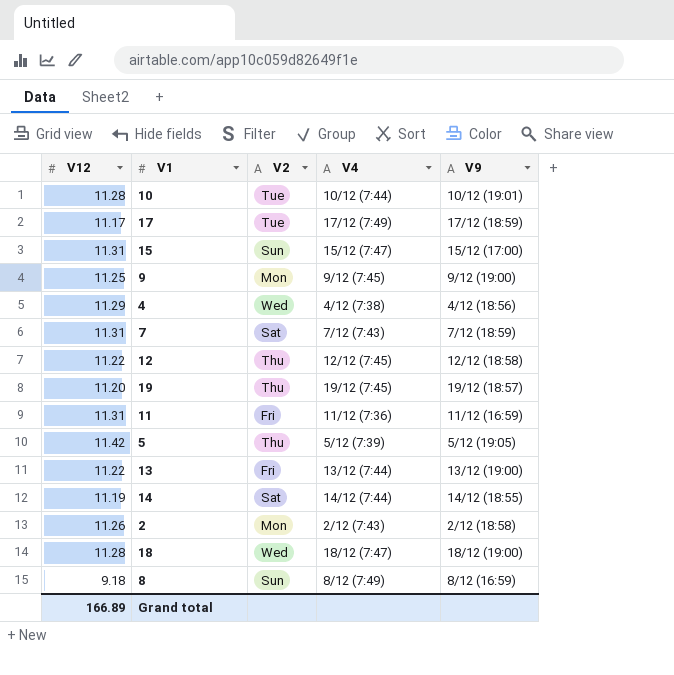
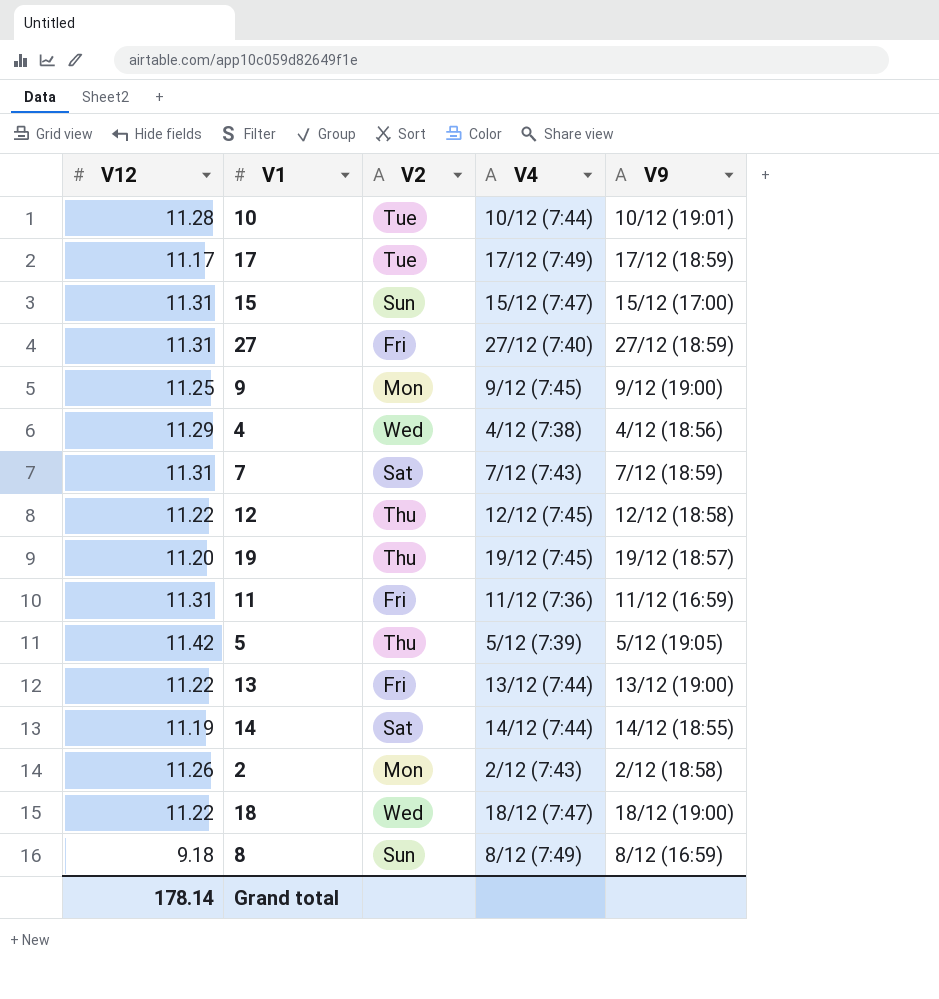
row 27: none -> 11.31 | Fri | 27/12 (7:40) | 27/12 (18:59)
18 | V12: 11.28 -> 11.22
Grand total | V12: 166.89 -> 178.14

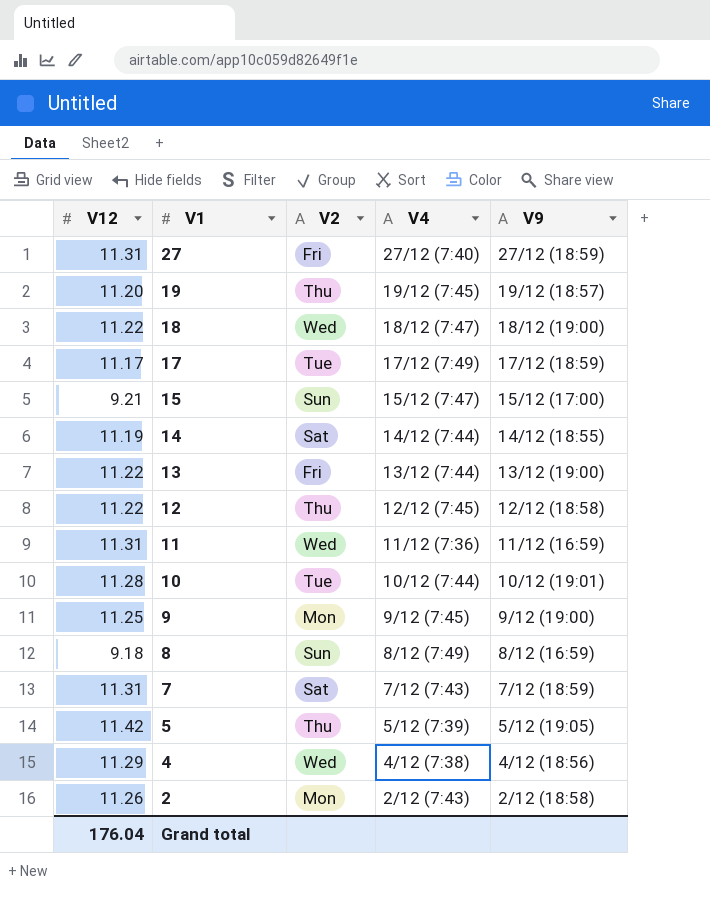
row order: none -> V1 descending
15 | V12: 11.31 -> 9.21
11 | V2: Fri -> Wed
Grand total | V12: 178.14 -> 176.04

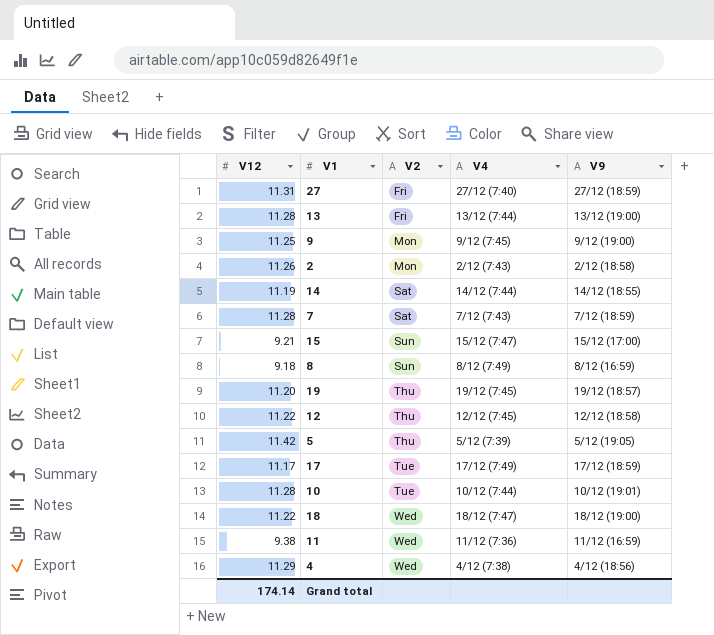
row order: V1 descending -> V2 ascending
13 | V12: 11.22 -> 11.28
7 | V12: 11.31 -> 11.28
11 | V12: 11.31 -> 9.38
Grand total | V12: 176.04 -> 174.14

